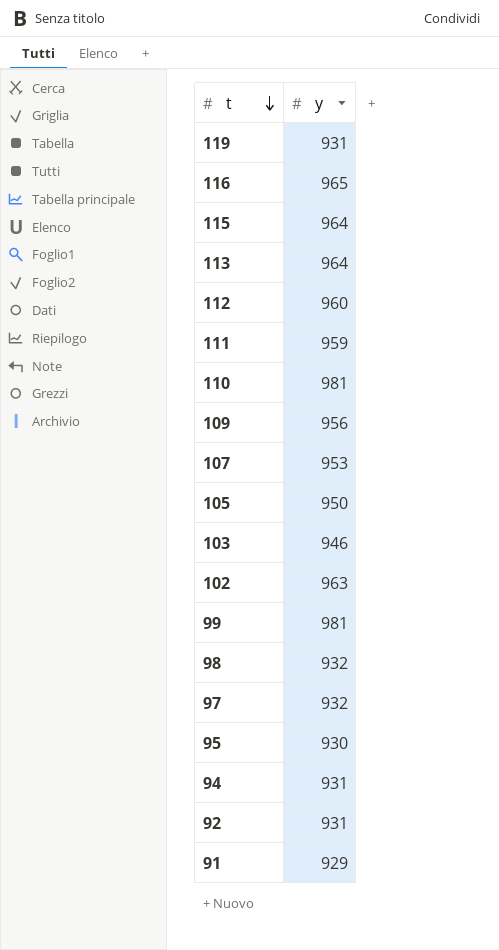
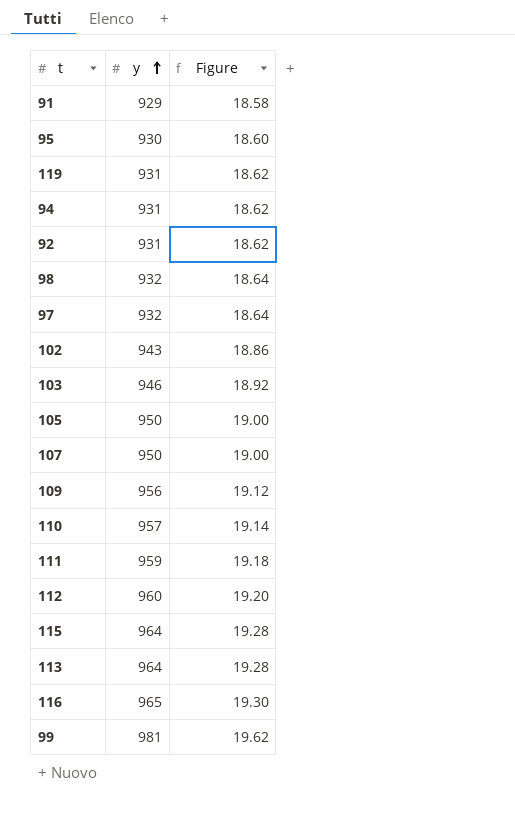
row order: t descending -> y ascending
column Figure | formula: none -> [y] * 0.02
102 | y: 963 -> 943
107 | y: 953 -> 950
110 | y: 981 -> 957

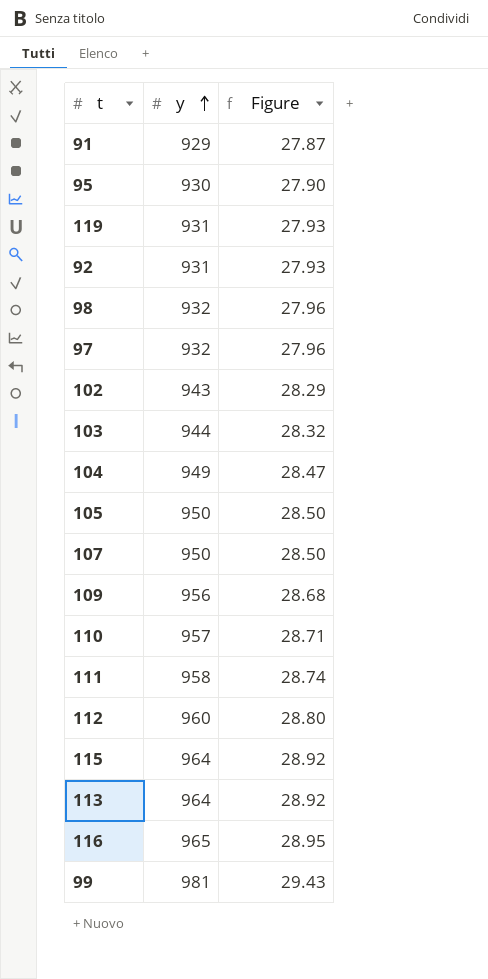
column Figure | formula: [y] * 0.02 -> [y] * 0.03
row 94: 931 | 18.62 -> none
103 | y: 946 -> 944
row 104: none -> 949 | 28.47
111 | y: 959 -> 958

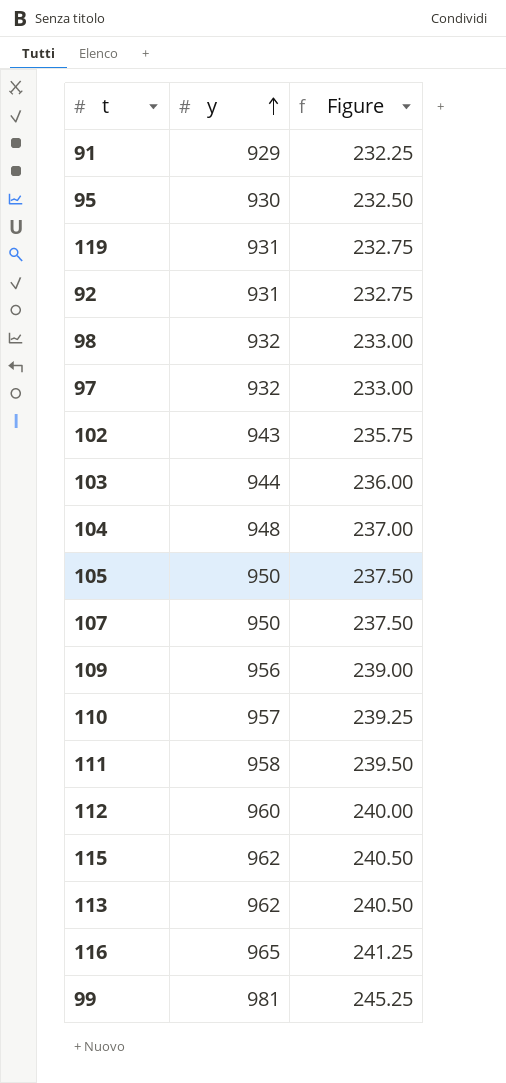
column Figure | formula: [y] * 0.03 -> [y] * 0.25
104 | y: 949 -> 948
115 | y: 964 -> 962
113 | y: 964 -> 962

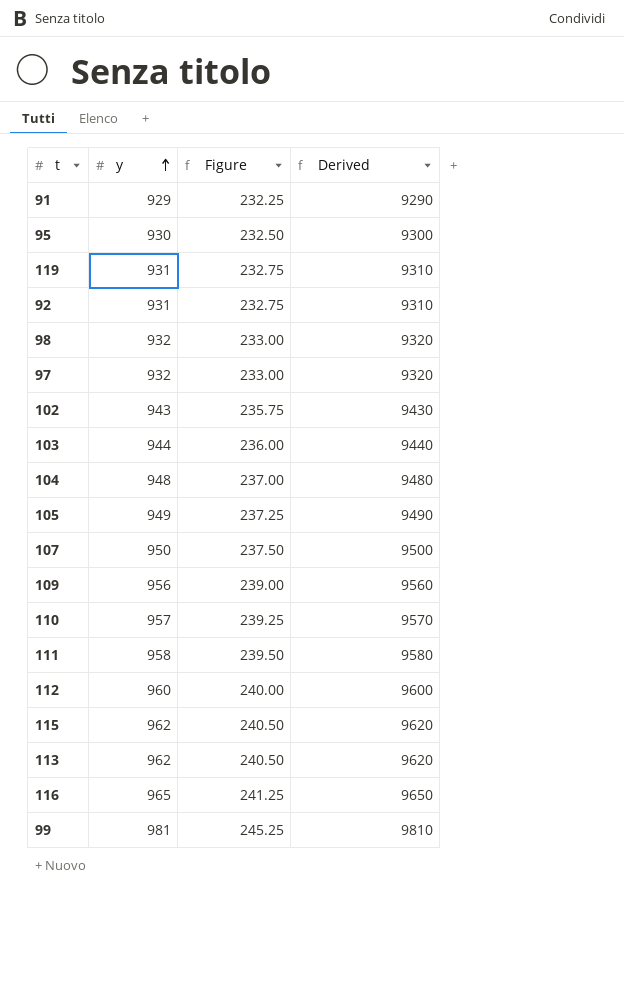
column Derived | formula: none -> [y] * 10
105 | y: 950 -> 949
105 | Figure: 237.50 -> 237.25

